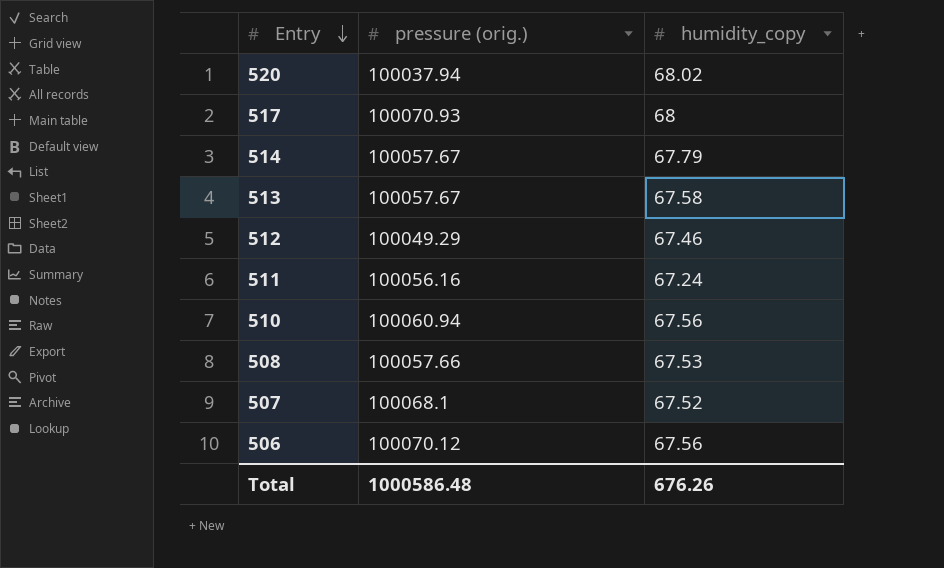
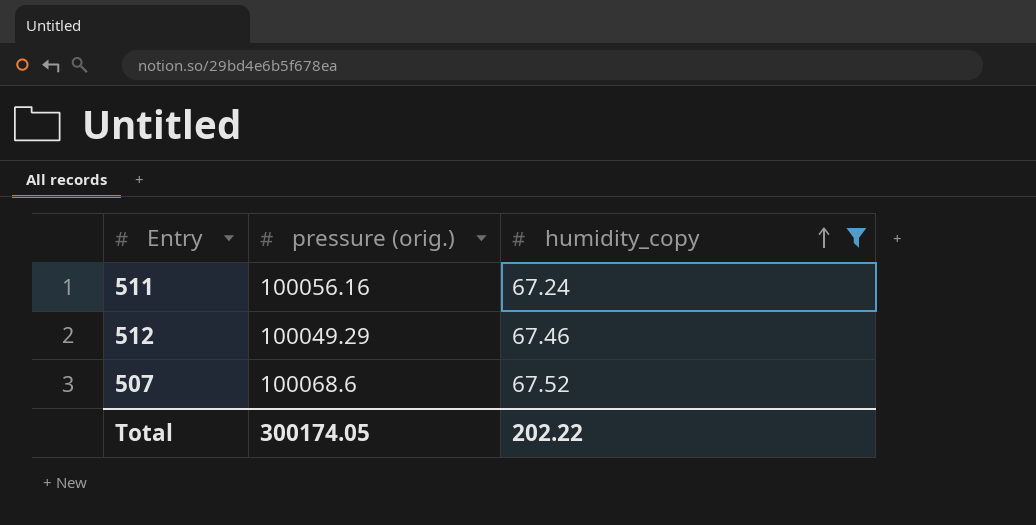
filter: none -> humidity_copy <= 67.52
row order: Entry descending -> humidity_copy ascending
507 | pressure (orig.): 100068.1 -> 100068.6
Total | pressure (orig.): 1000586.48 -> 300174.05
Total | humidity_copy: 676.26 -> 202.22

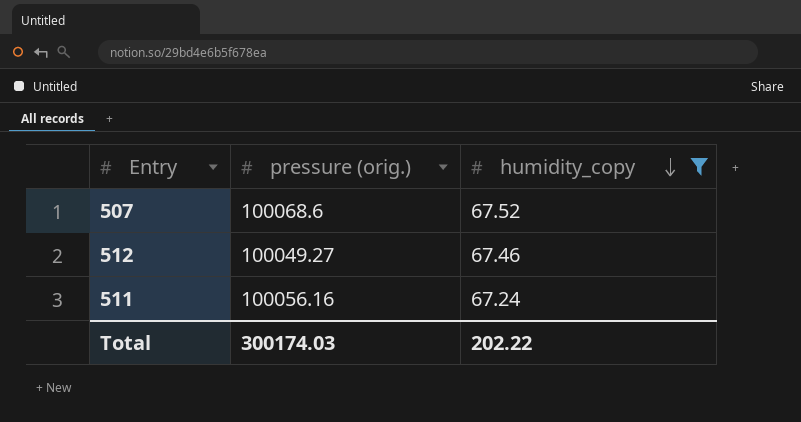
row order: humidity_copy ascending -> humidity_copy descending
512 | pressure (orig.): 100049.29 -> 100049.27
Total | pressure (orig.): 300174.05 -> 300174.03

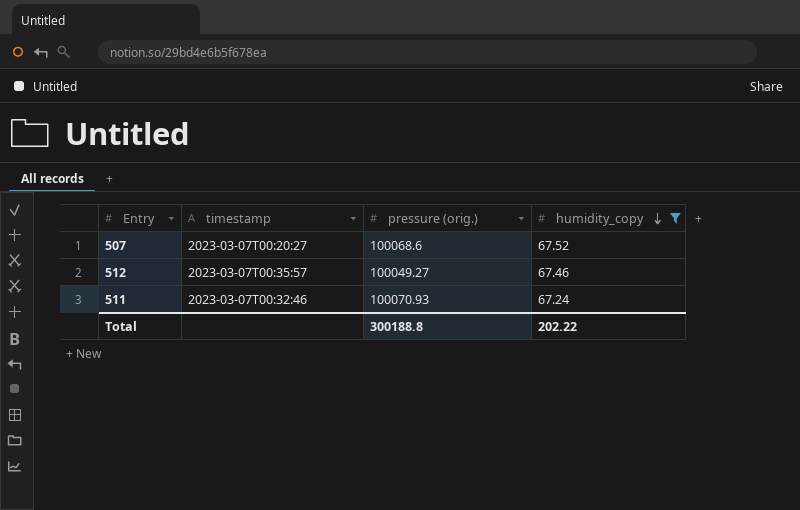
column timestamp | position: none -> 2
511 | pressure (orig.): 100056.16 -> 100070.93
Total | pressure (orig.): 300174.03 -> 300188.8

